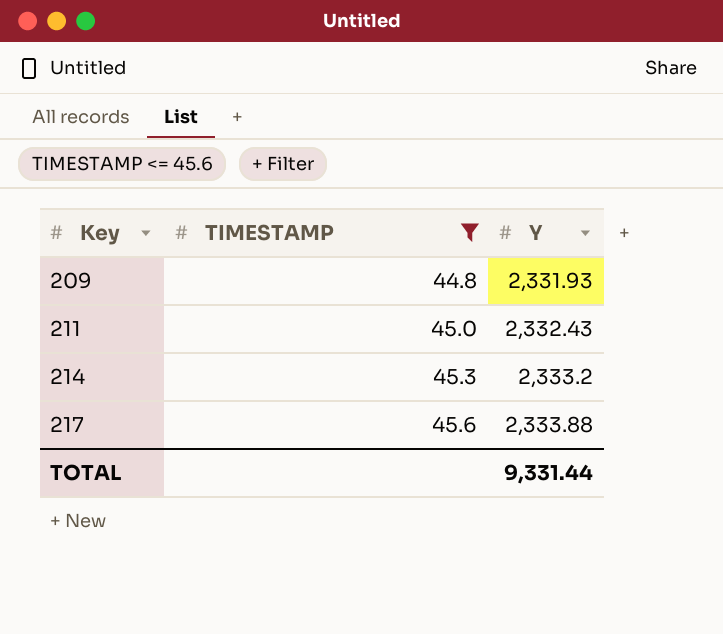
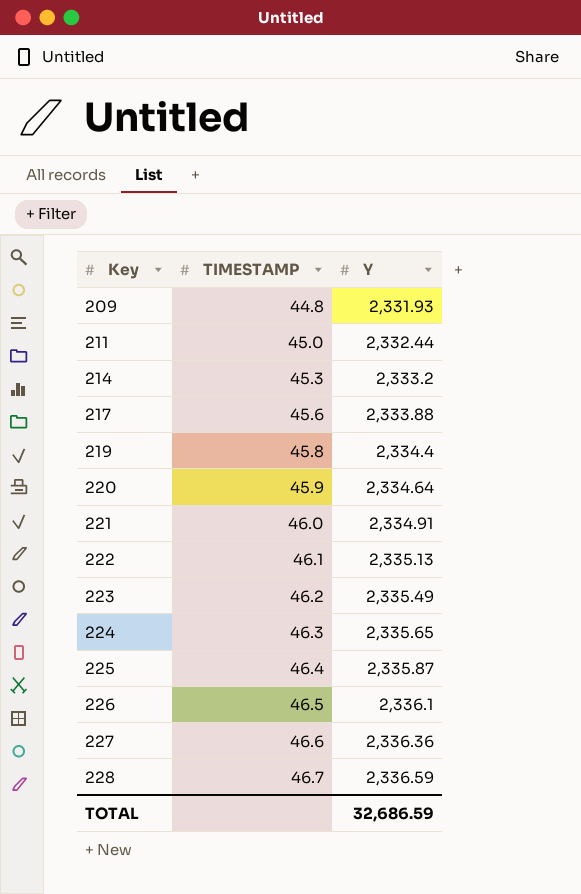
filter: TIMESTAMP <= 45.6 -> none
211 | Y: 2,332.43 -> 2,332.44
TOTAL | Y: 9,331.44 -> 32,686.59

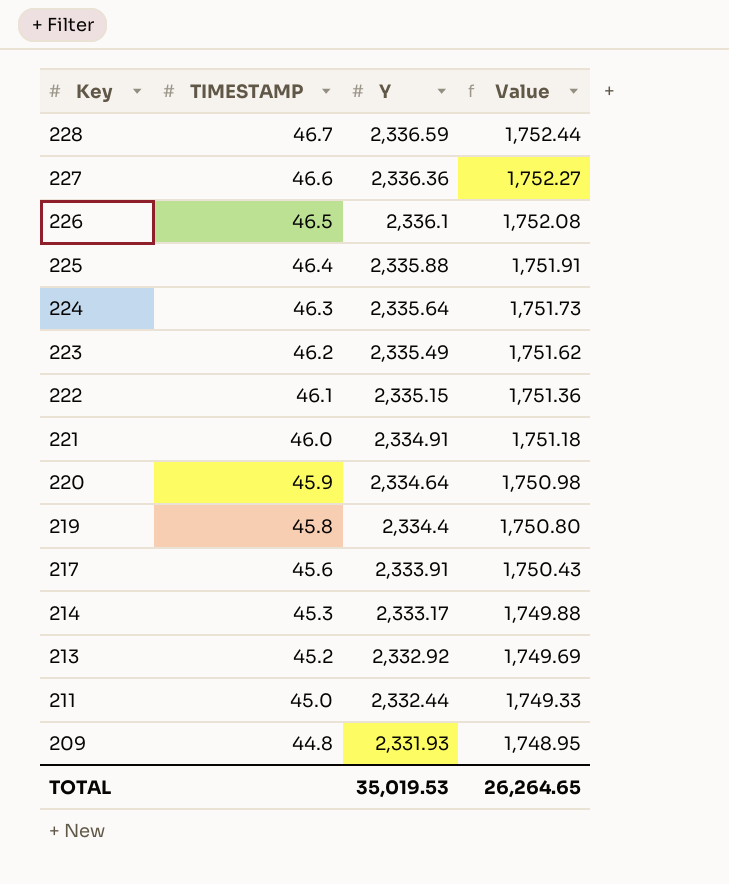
row order: Key ascending -> Key descending
column Value | formula: none -> [Y] * 0.75
225 | Y: 2,335.87 -> 2,335.88
224 | Y: 2,335.65 -> 2,335.64
222 | Y: 2,335.13 -> 2,335.15
217 | Y: 2,333.88 -> 2,333.91
214 | Y: 2,333.2 -> 2,333.17
row 213: none -> 45.2 | 2,332.92 | 1,749.69
TOTAL | Y: 32,686.59 -> 35,019.53

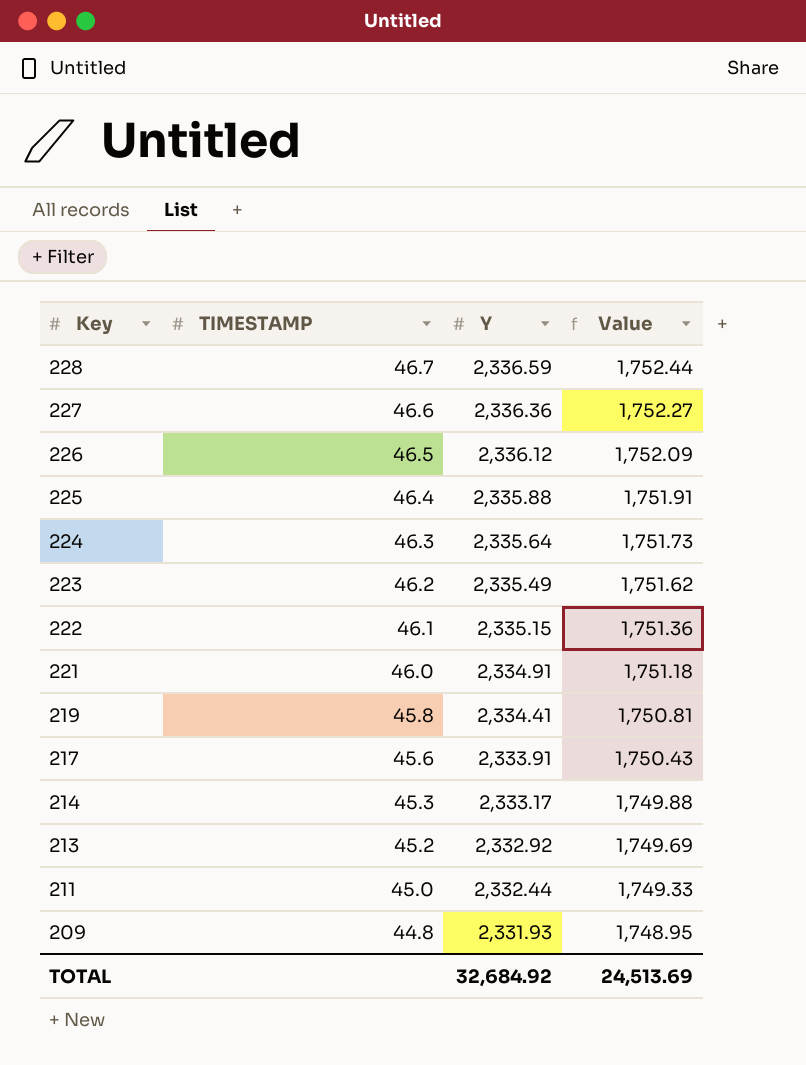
row 220: 45.9 | 2,334.64 | 1,750.98 -> none
226 | Y: 2,336.1 -> 2,336.12
226 | Value: 1,752.08 -> 1,752.09
219 | Y: 2,334.4 -> 2,334.41
219 | Value: 1,750.80 -> 1,750.81
TOTAL | Y: 35,019.53 -> 32,684.92
TOTAL | Value: 26,264.65 -> 24,513.69

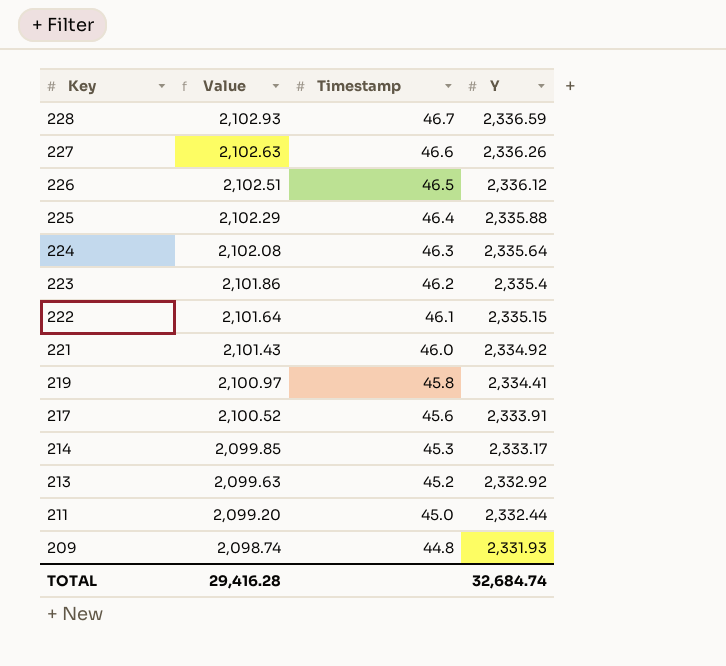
column Value | formula: [Y] * 0.75 -> [Y] * 0.9
column Value | position: 4 -> 2
column name: TIMESTAMP -> Timestamp
227 | Y: 2,336.36 -> 2,336.26
223 | Y: 2,335.49 -> 2,335.4
221 | Y: 2,334.91 -> 2,334.92
TOTAL | Value: 24,513.69 -> 29,416.28
TOTAL | Y: 32,684.92 -> 32,684.74

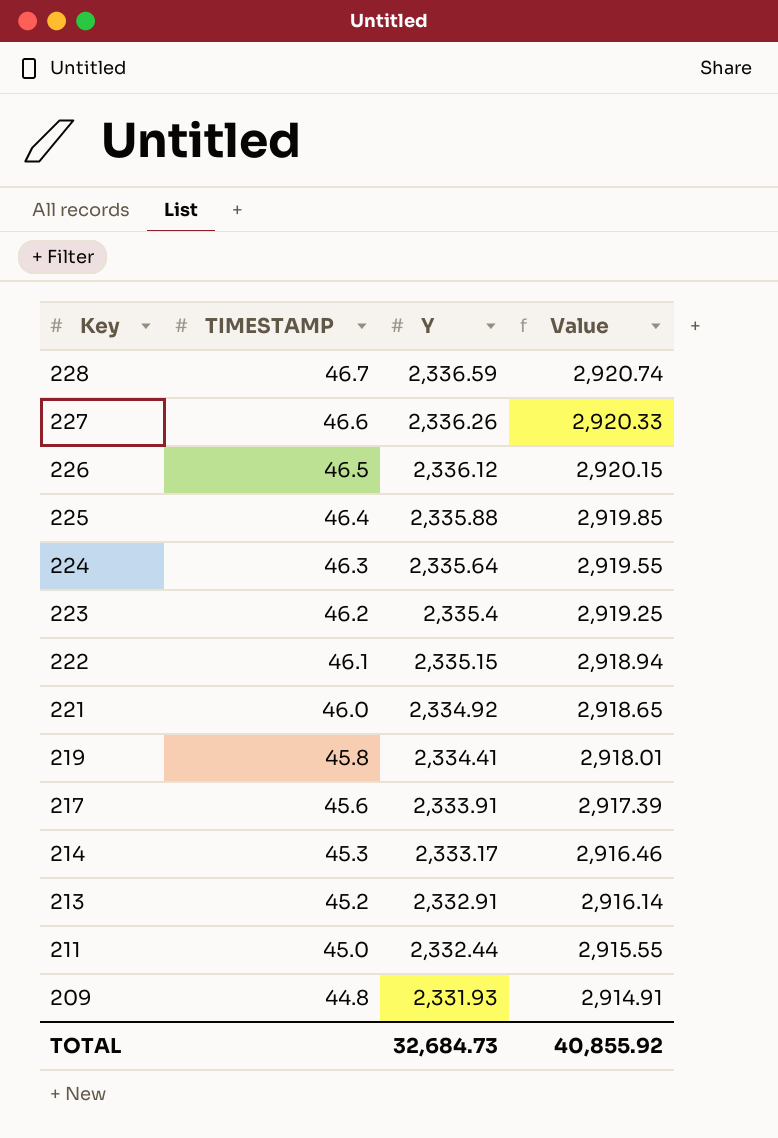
column name: Timestamp -> TIMESTAMP
column Value | formula: [Y] * 0.9 -> [Y] * 1.25
column Value | position: 2 -> 4
213 | Y: 2,332.92 -> 2,332.91
TOTAL | Y: 32,684.74 -> 32,684.73
TOTAL | Value: 29,416.28 -> 40,855.92

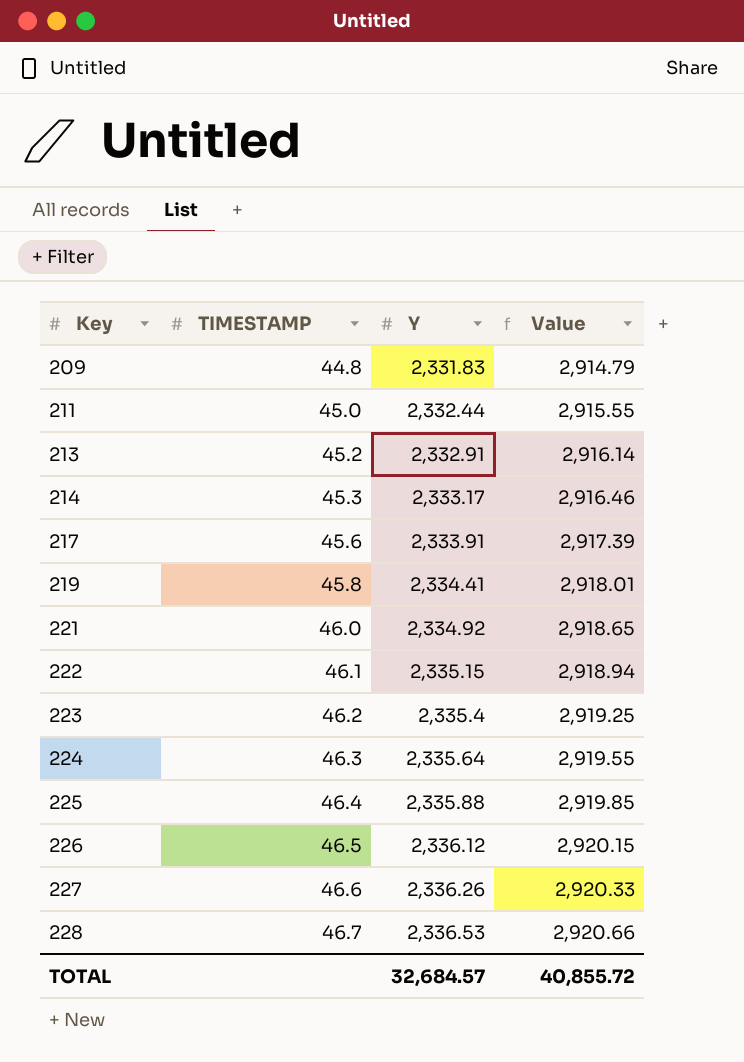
row order: Key descending -> Key ascending
209 | Y: 2,331.93 -> 2,331.83
209 | Value: 2,914.91 -> 2,914.79
228 | Y: 2,336.59 -> 2,336.53
228 | Value: 2,920.74 -> 2,920.66
TOTAL | Y: 32,684.73 -> 32,684.57
TOTAL | Value: 40,855.92 -> 40,855.72

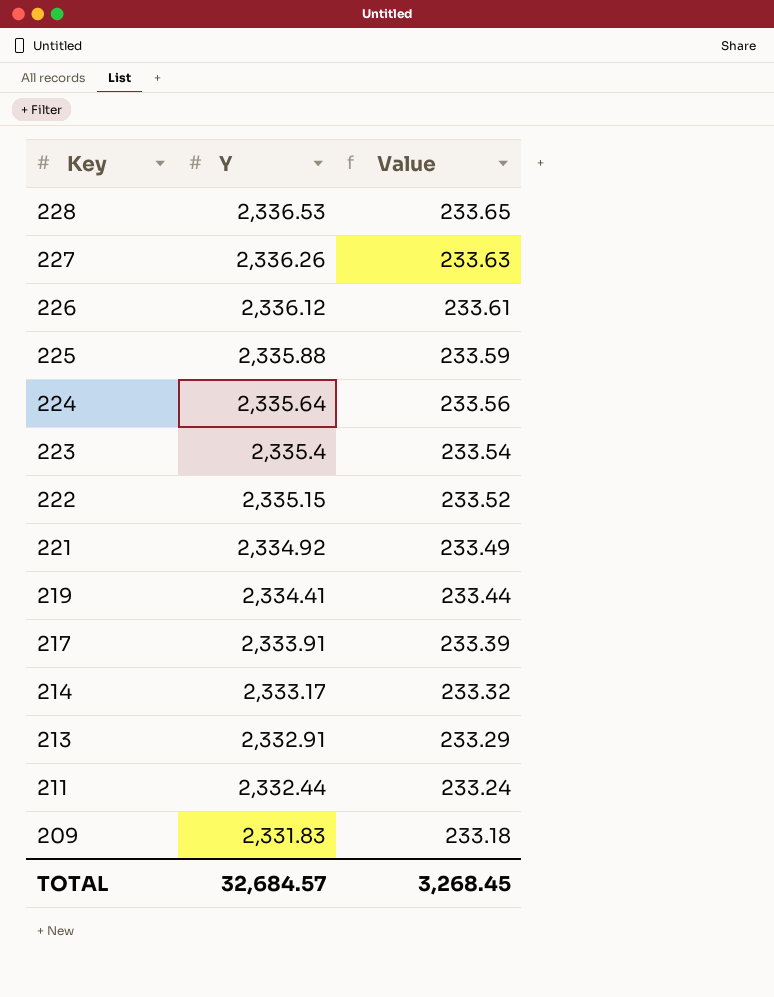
row order: Key ascending -> Key descending
column TIMESTAMP | position: 2 -> none
column Value | formula: [Y] * 1.25 -> [Y] * 0.1
TOTAL | Value: 40,855.72 -> 3,268.45

